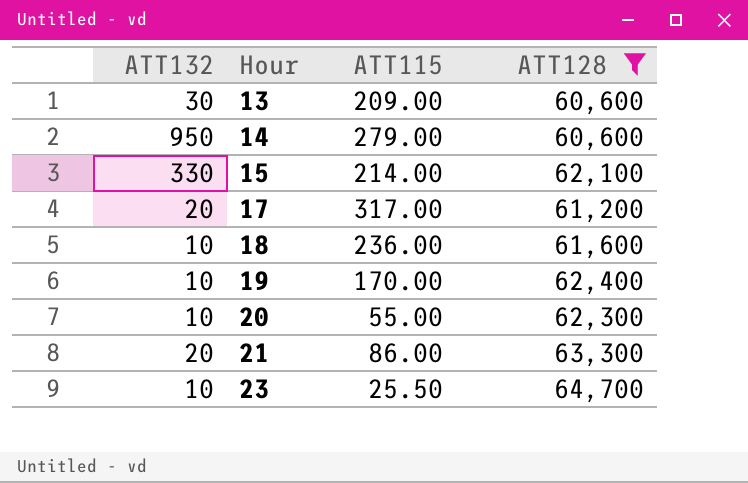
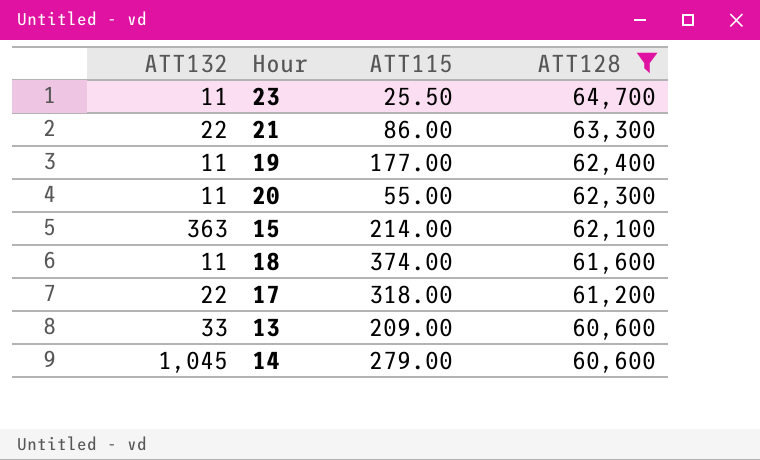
row order: Hour ascending -> ATT128 descending
23 | ATT132: 10 -> 11
21 | ATT132: 20 -> 22
19 | ATT132: 10 -> 11
19 | ATT115: 170.00 -> 177.00
20 | ATT132: 10 -> 11
15 | ATT132: 330 -> 363
18 | ATT132: 10 -> 11
18 | ATT115: 236.00 -> 374.00
17 | ATT132: 20 -> 22
17 | ATT115: 317.00 -> 318.00
13 | ATT132: 30 -> 33
14 | ATT132: 950 -> 1,045

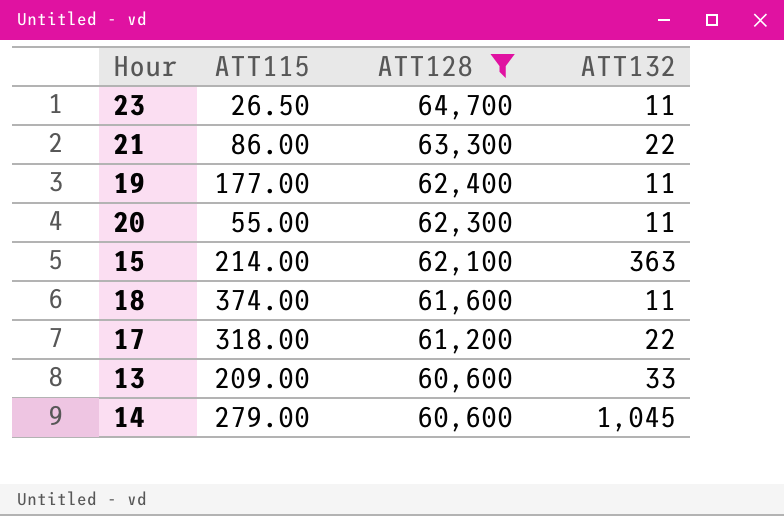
column ATT132 | position: 1 -> 4
23 | ATT115: 25.50 -> 26.50

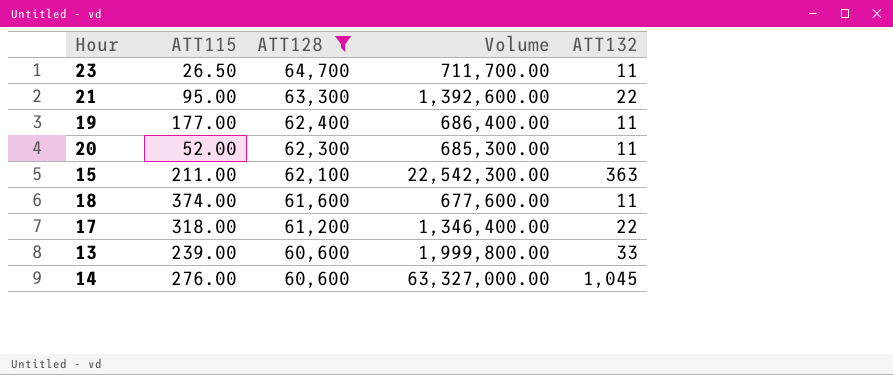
column Volume | formula: none -> [ATT128] * [ATT132]
21 | ATT115: 86.00 -> 95.00
20 | ATT115: 55.00 -> 52.00
15 | ATT115: 214.00 -> 211.00
13 | ATT115: 209.00 -> 239.00
14 | ATT115: 279.00 -> 276.00

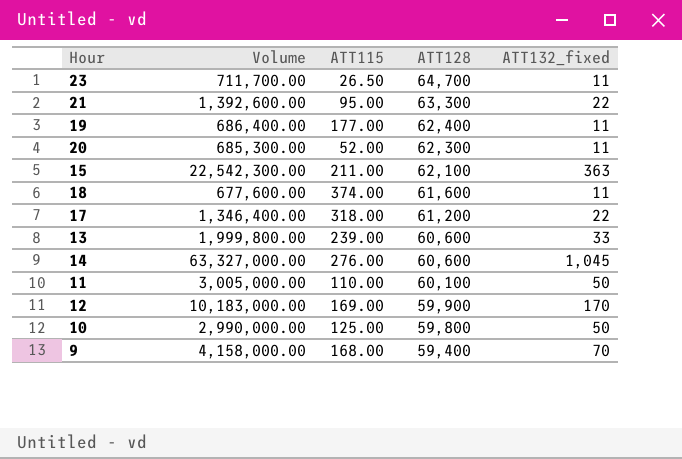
filter: ATT128 >= 60,600 -> none
column Volume | position: 4 -> 2
column name: ATT132 -> ATT132_fixed

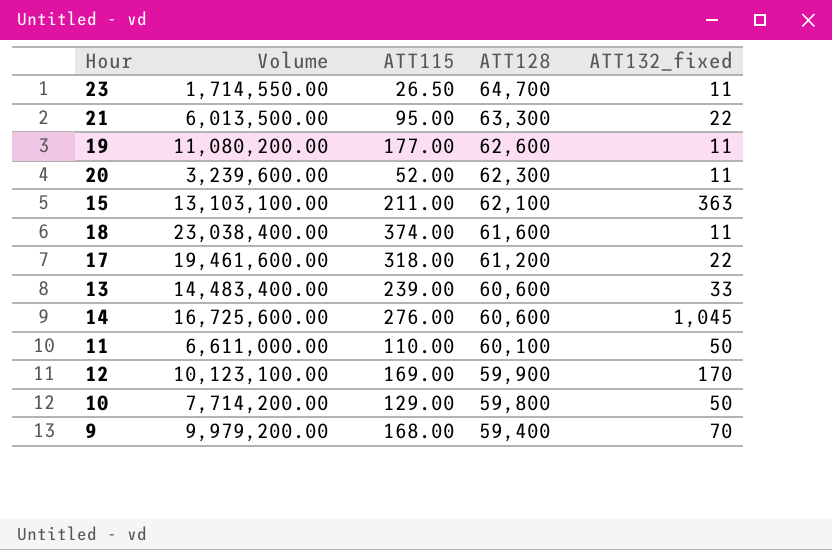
column Volume | formula: [ATT128] * [ATT132_fixed] -> [ATT115] * [ATT128]
19 | ATT128: 62,400 -> 62,600
10 | ATT115: 125.00 -> 129.00

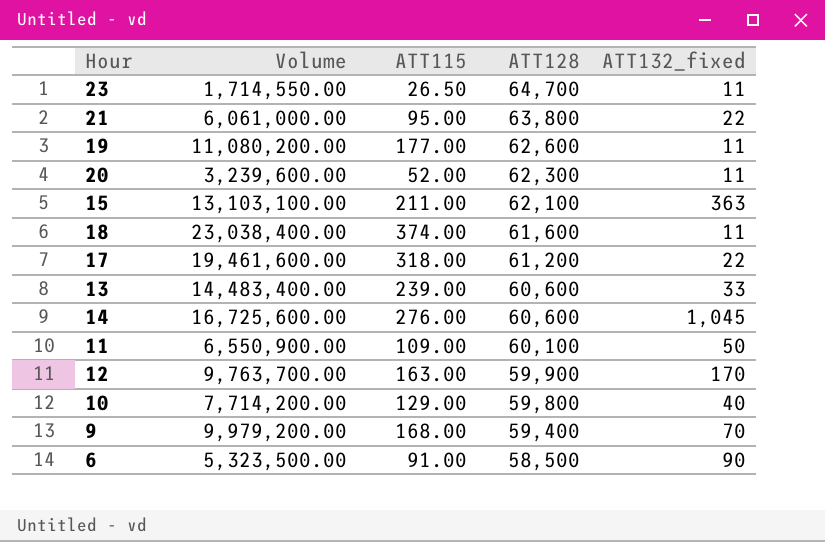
21 | Volume: 6,013,500.00 -> 6,061,000.00
21 | ATT128: 63,300 -> 63,800
11 | Volume: 6,611,000.00 -> 6,550,900.00
11 | ATT115: 110.00 -> 109.00
12 | Volume: 10,123,100.00 -> 9,763,700.00
12 | ATT115: 169.00 -> 163.00
10 | ATT132_fixed: 50 -> 40
row 6: none -> 5,323,500.00 | 91.00 | 58,500 | 90

